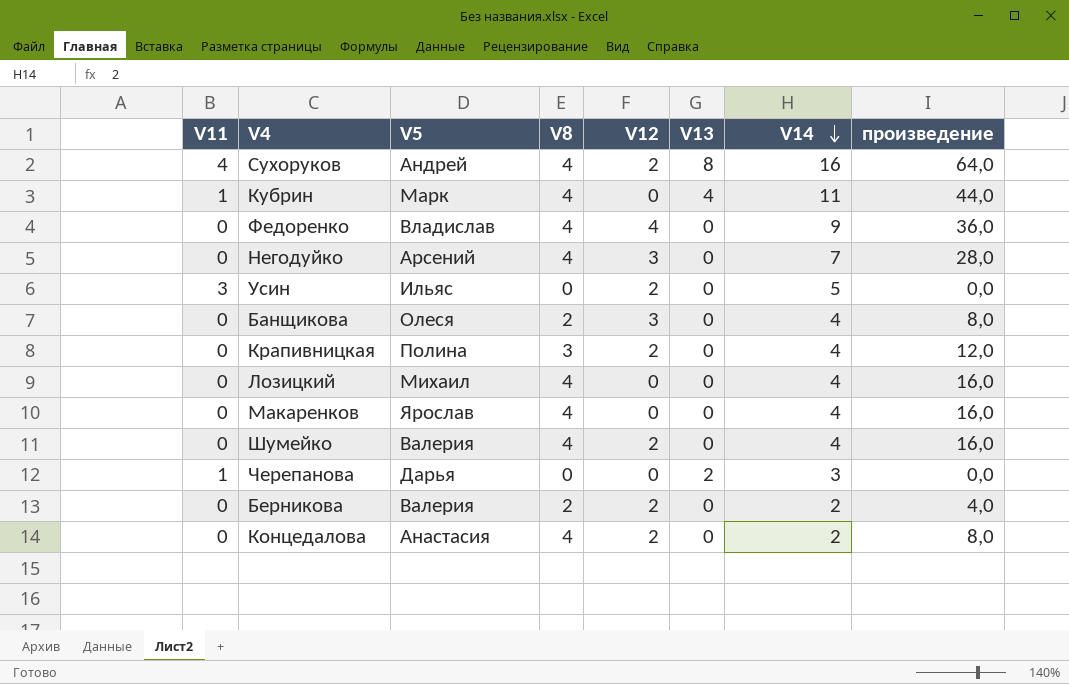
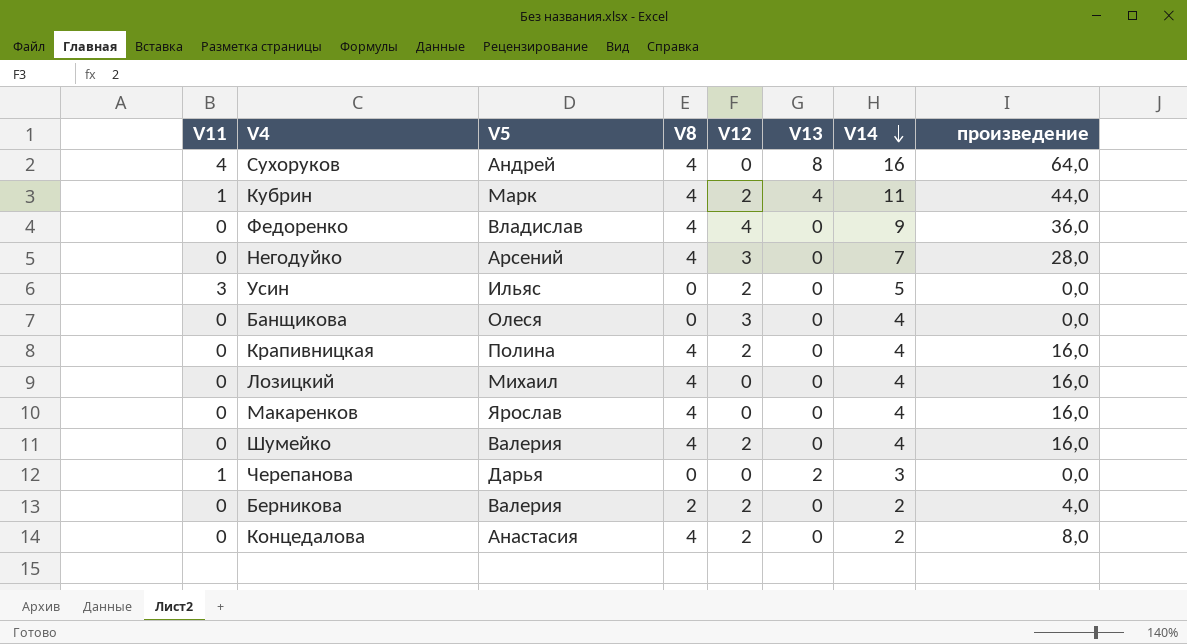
Сухоруков | V12: 2 -> 0
Кубрин | V12: 0 -> 2
Банщикова | V8: 2 -> 0
Банщикова | произведение: 8,0 -> 0,0
Крапивницкая | V8: 3 -> 4
Крапивницкая | произведение: 12,0 -> 16,0

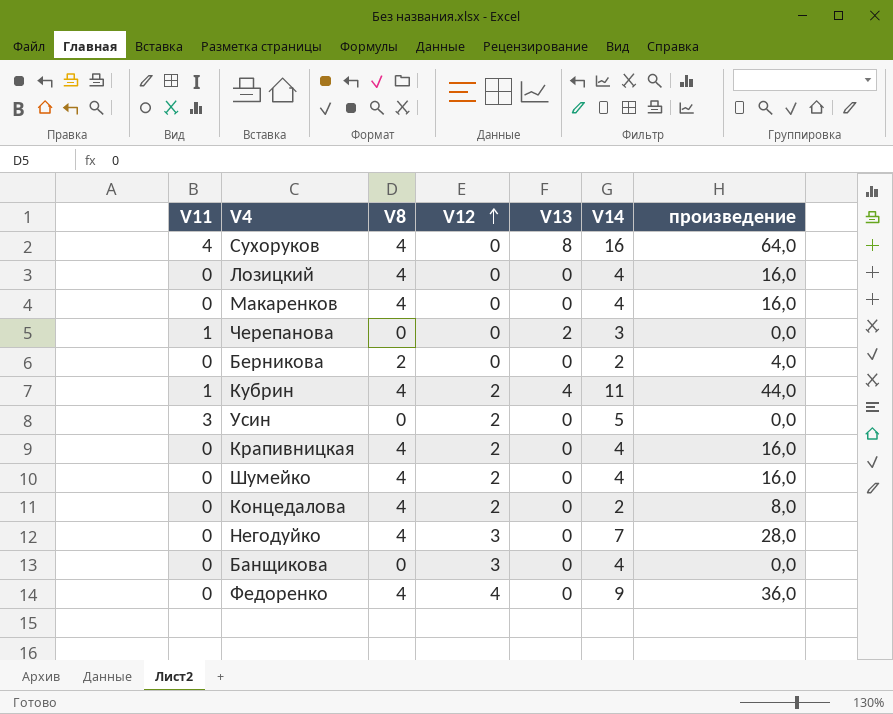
row order: V14 descending -> V12 ascending
column V5 | position: 3 -> none
Берникова | V12: 2 -> 0

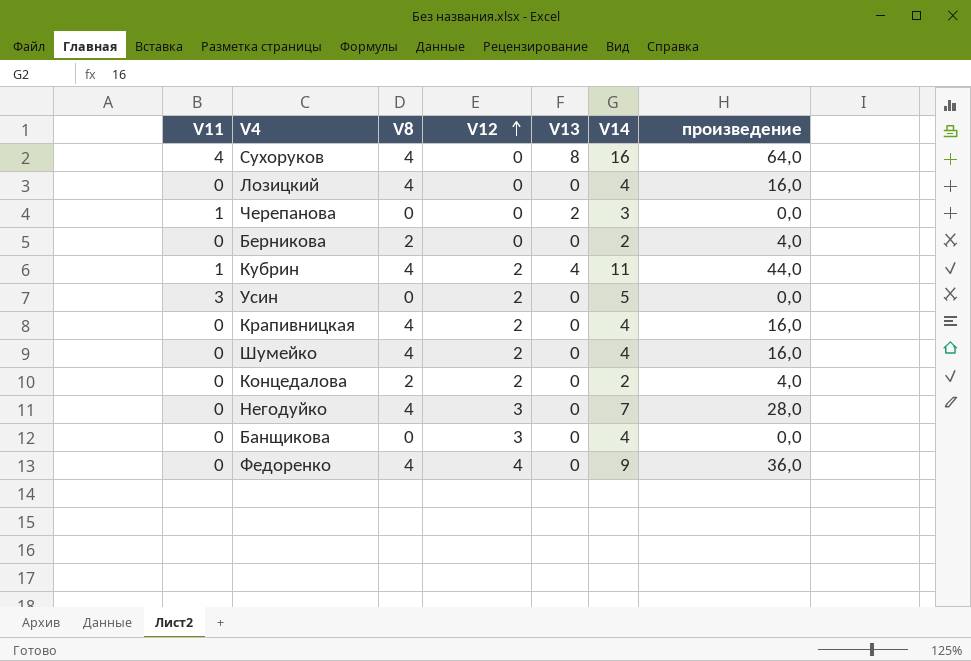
row Макаренков: 0 | 4 | 0 | 0 | 4 | 16,0 -> none
Концедалова | V8: 4 -> 2
Концедалова | произведение: 8,0 -> 4,0

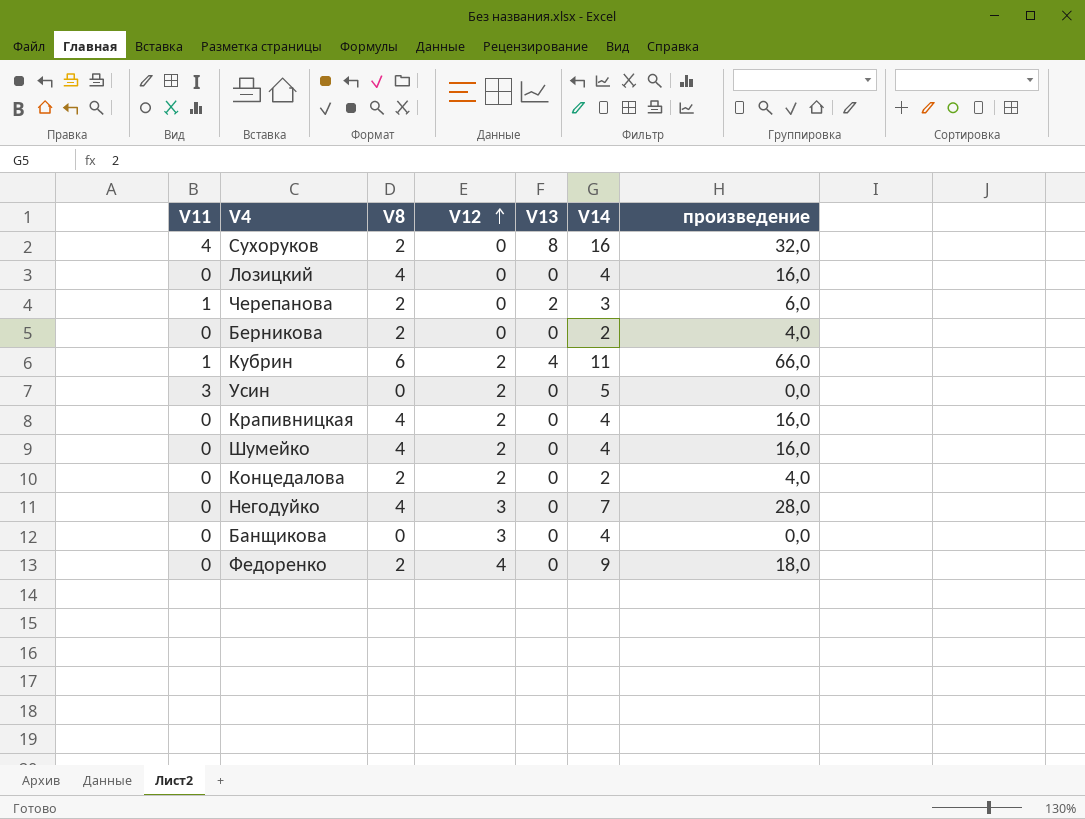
Сухоруков | V8: 4 -> 2
Сухоруков | произведение: 64,0 -> 32,0
Черепанова | V8: 0 -> 2
Черепанова | произведение: 0,0 -> 6,0
Кубрин | V8: 4 -> 6
Кубрин | произведение: 44,0 -> 66,0
Федоренко | V8: 4 -> 2
Федоренко | произведение: 36,0 -> 18,0

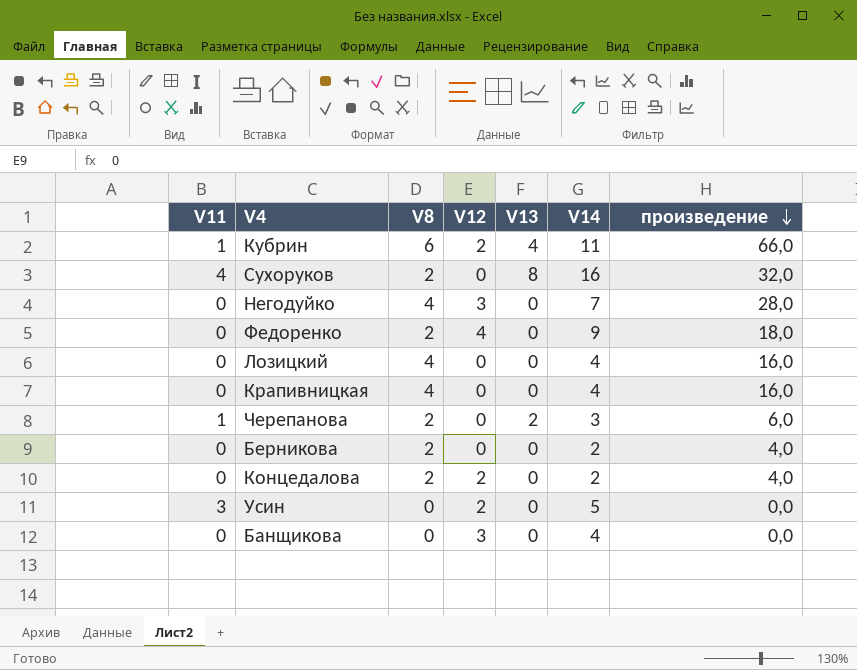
row order: V12 ascending -> произведение descending
row Шумейко: 0 | 4 | 2 | 0 | 4 | 16,0 -> none
Крапивницкая | V12: 2 -> 0

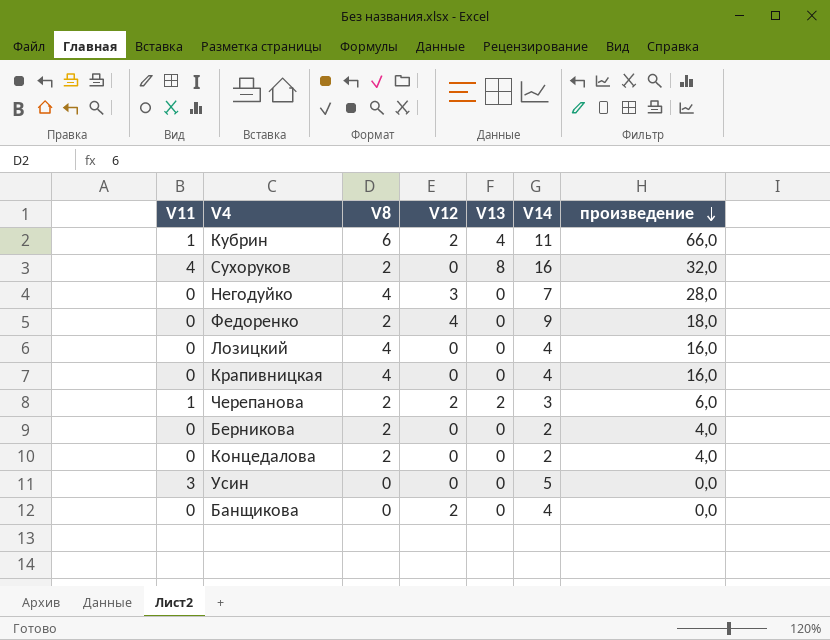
Черепанова | V12: 0 -> 2
Концедалова | V12: 2 -> 0
Усин | V12: 2 -> 0
Банщикова | V12: 3 -> 2

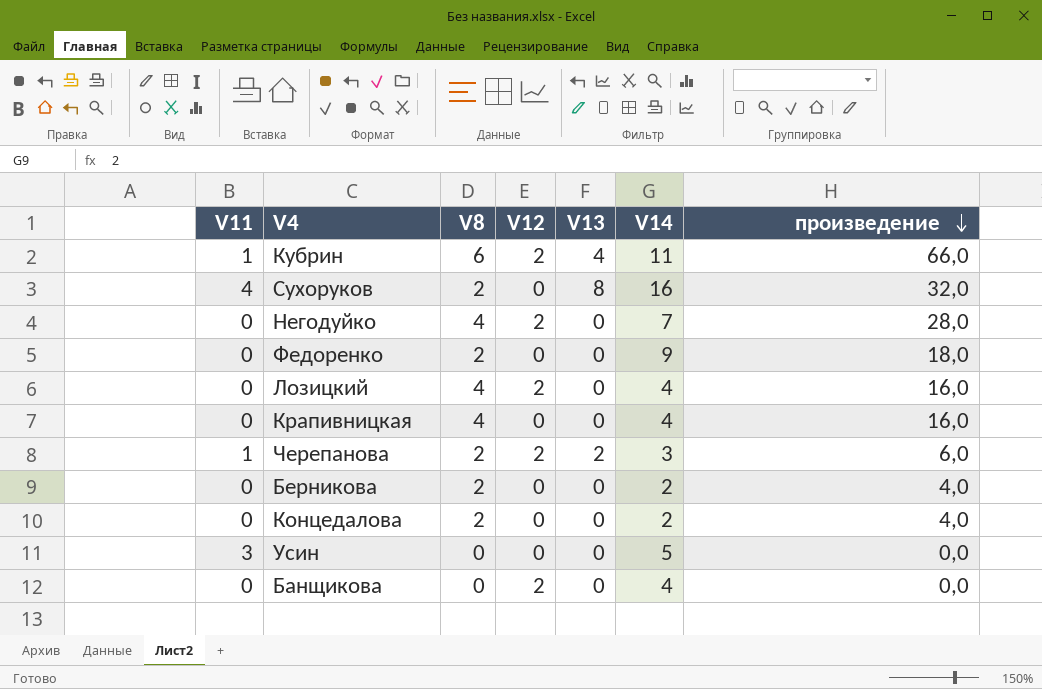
Негодуйко | V12: 3 -> 2
Федоренко | V12: 4 -> 0
Лозицкий | V12: 0 -> 2

